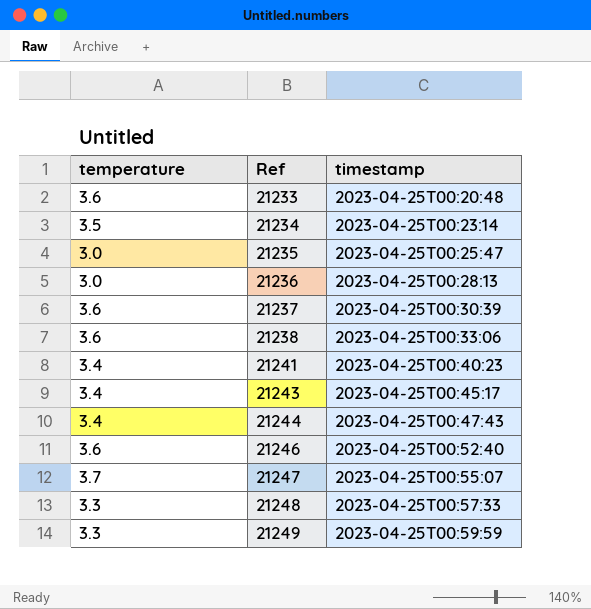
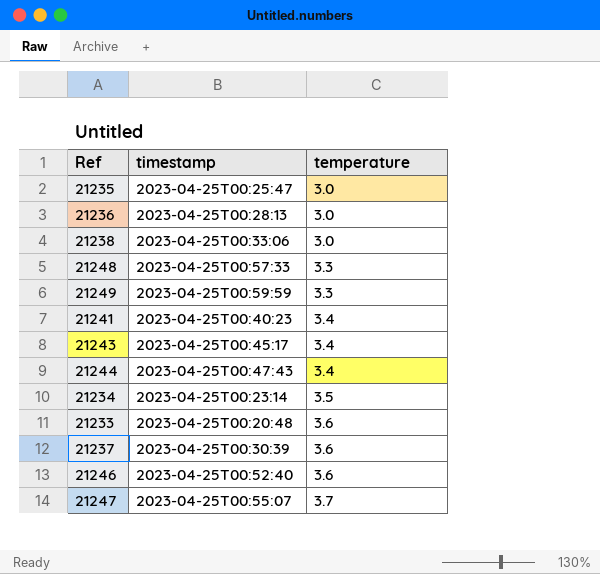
row order: Ref ascending -> temperature ascending
column temperature | position: 1 -> 3
21238 | temperature: 3.6 -> 3.0

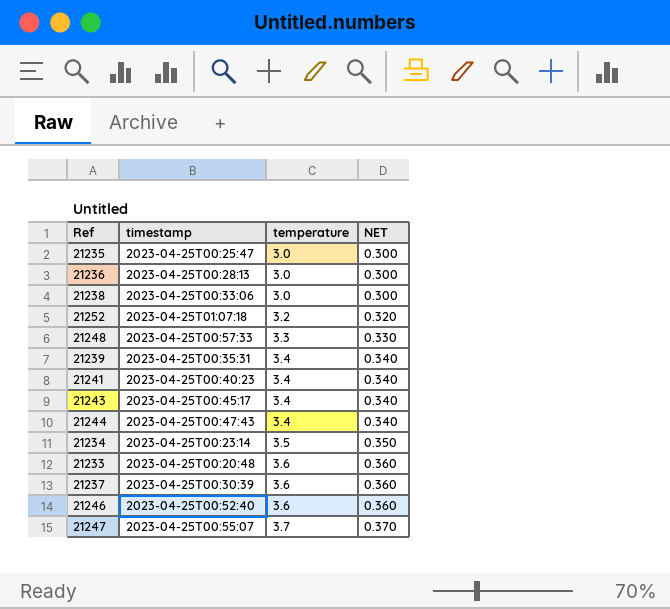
column NET | formula: none -> [temperature] * 0.1
row 21249: 2023-04-25T00:59:59 | 3.3 -> none
row 21252: none -> 2023-04-25T01:07:18 | 3.2 | 0.320
row 21239: none -> 2023-04-25T00:35:31 | 3.4 | 0.340

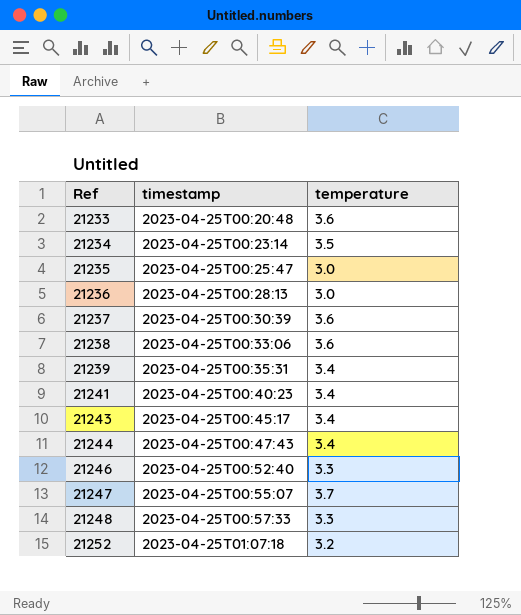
row order: temperature ascending -> Ref ascending
column NET | formula: [temperature] * 0.1 -> none
21238 | temperature: 3.0 -> 3.6
21246 | temperature: 3.6 -> 3.3

